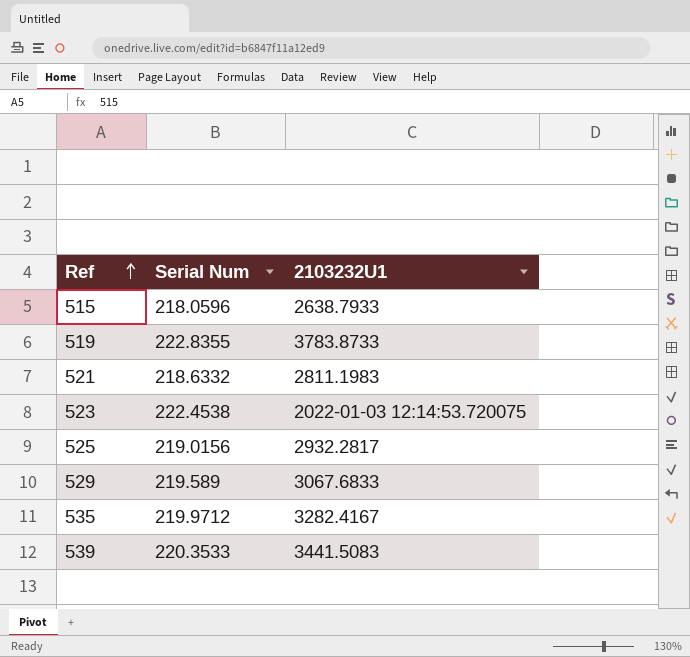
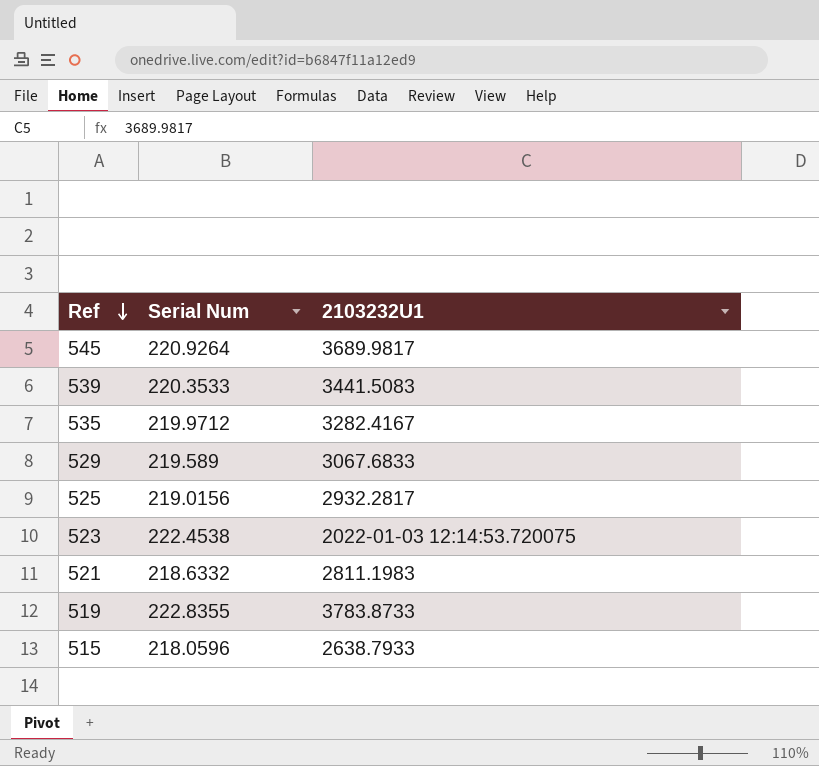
row order: Ref ascending -> Ref descending
row 545: none -> 220.9264 | 3689.9817

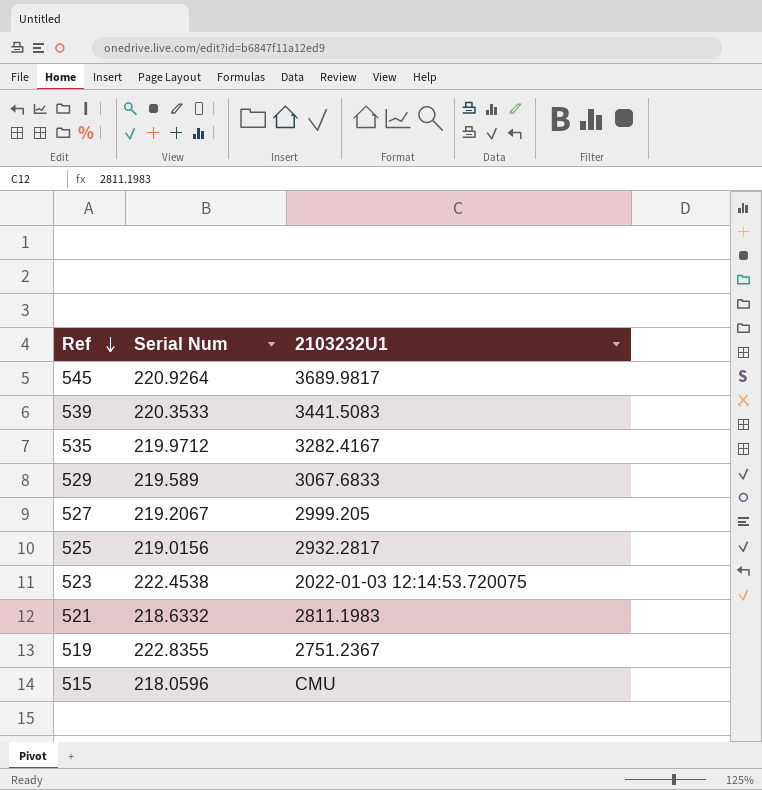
row 527: none -> 219.2067 | 2999.205
519 | 2103232U1: 3783.8733 -> 2751.2367
515 | 2103232U1: 2638.7933 -> CMU

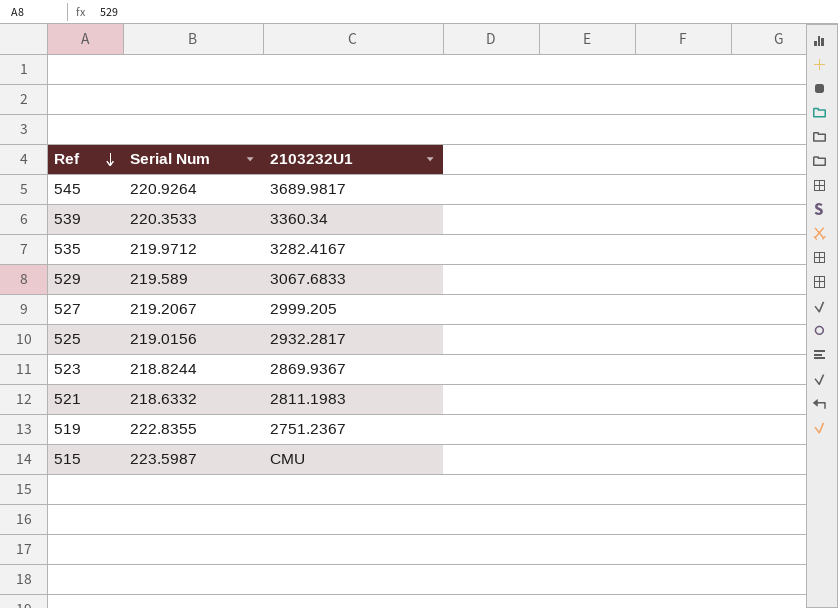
539 | 2103232U1: 3441.5083 -> 3360.34
523 | Serial Num: 222.4538 -> 218.8244
523 | 2103232U1: 2022-01-03 12:14:53.720075 -> 2869.9367
515 | Serial Num: 218.0596 -> 223.5987

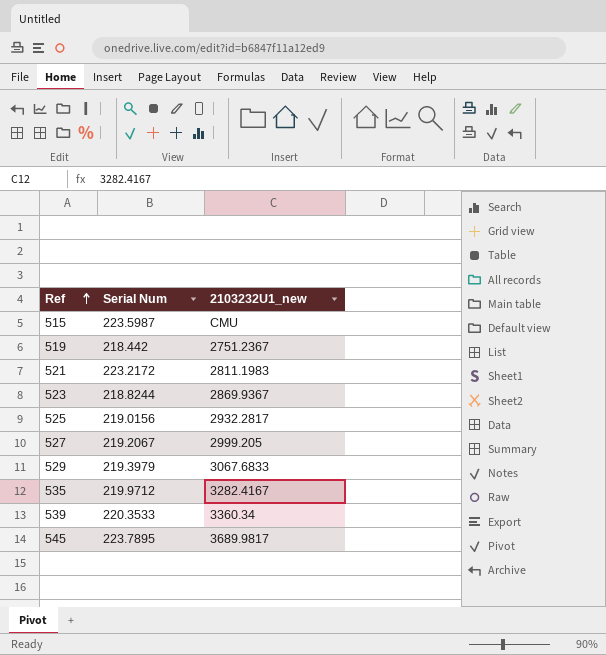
row order: Ref descending -> Ref ascending
column name: 2103232U1 -> 2103232U1_new
519 | Serial Num: 222.8355 -> 218.442
521 | Serial Num: 218.6332 -> 223.2172
529 | Serial Num: 219.589 -> 219.3979
545 | Serial Num: 220.9264 -> 223.7895

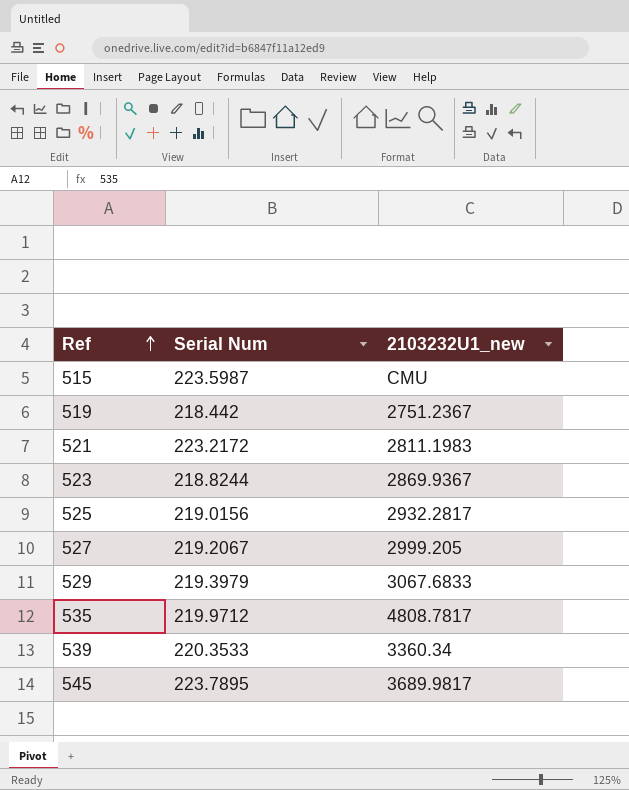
535 | 2103232U1_new: 3282.4167 -> 4808.7817

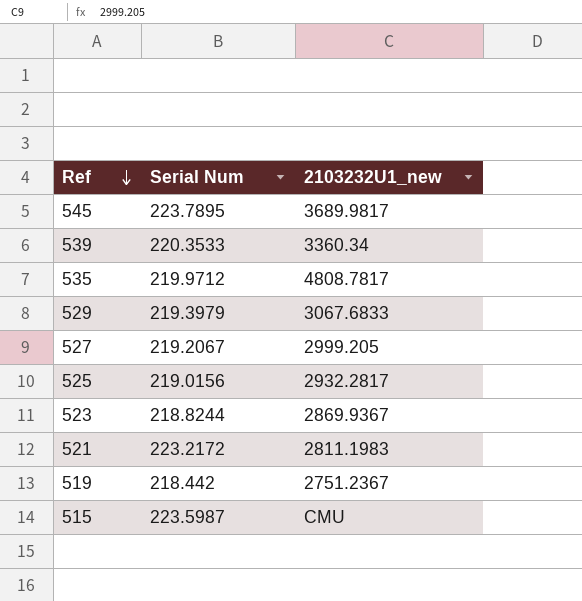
row order: Ref ascending -> Ref descending

